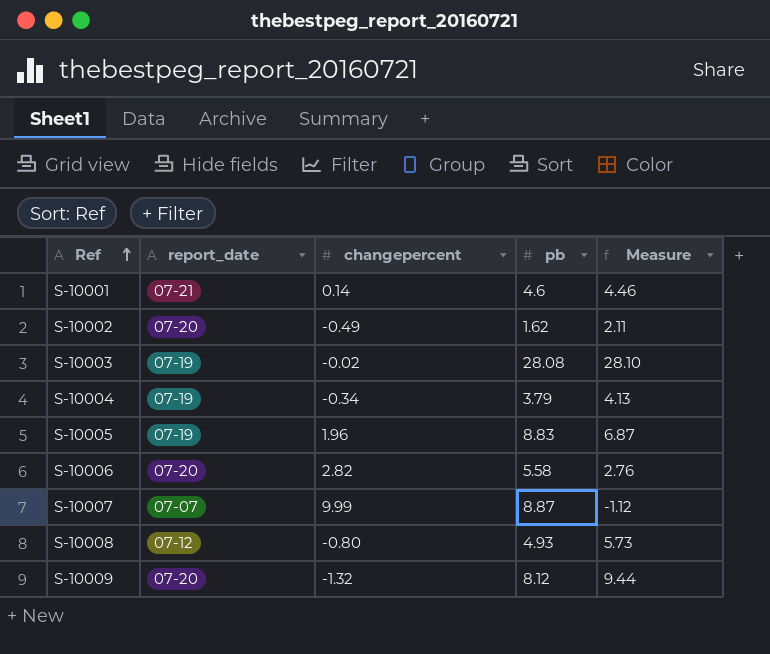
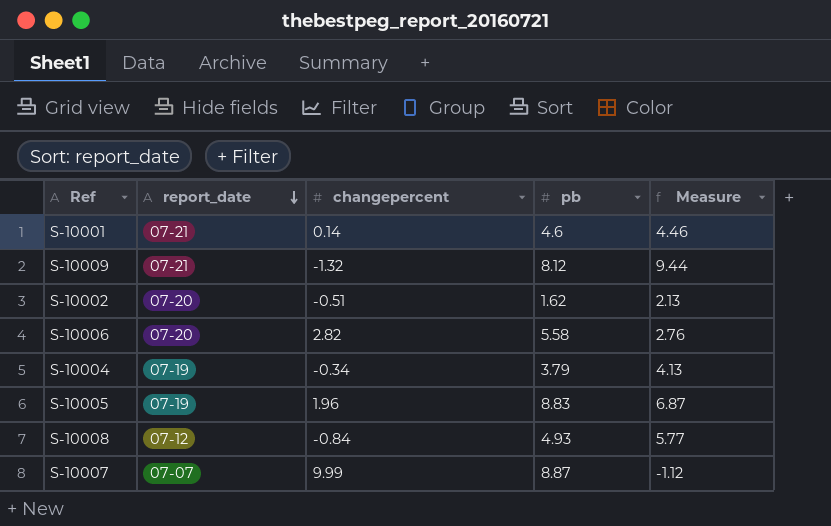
row order: Ref ascending -> report_date descending
row S-10003: 07-19 | -0.02 | 28.08 | 28.10 -> none
S-10009 | report_date: 07-20 -> 07-21
S-10002 | changepercent: -0.49 -> -0.51
S-10002 | Measure: 2.11 -> 2.13
S-10008 | changepercent: -0.80 -> -0.84
S-10008 | Measure: 5.73 -> 5.77

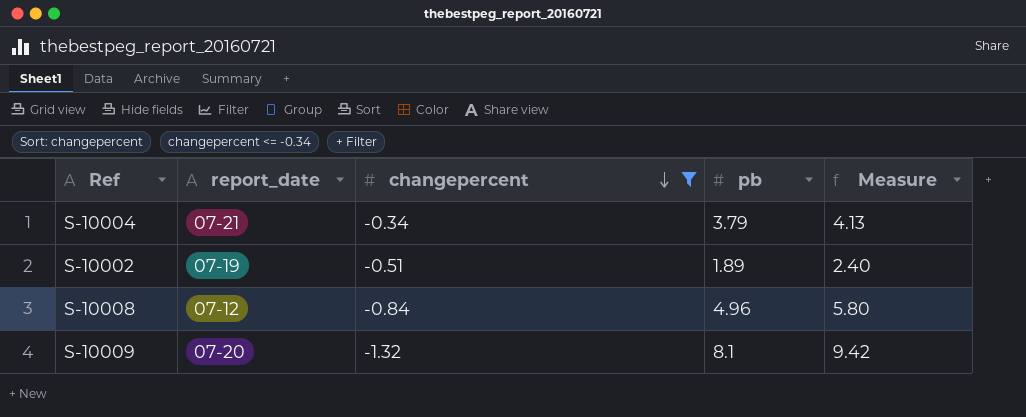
filter: none -> changepercent <= -0.34
row order: report_date descending -> changepercent descending
S-10004 | report_date: 07-19 -> 07-21
S-10002 | report_date: 07-20 -> 07-19
S-10002 | pb: 1.62 -> 1.89
S-10002 | Measure: 2.13 -> 2.40
S-10008 | pb: 4.93 -> 4.96
S-10008 | Measure: 5.77 -> 5.80
S-10009 | report_date: 07-21 -> 07-20
S-10009 | pb: 8.12 -> 8.1
S-10009 | Measure: 9.44 -> 9.42

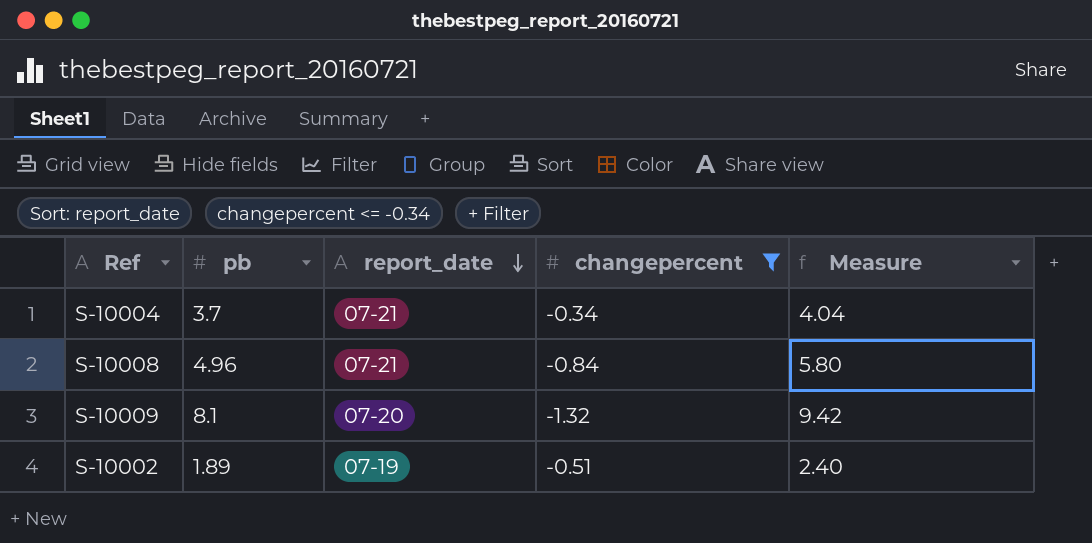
row order: changepercent descending -> report_date descending
column pb | position: 4 -> 2
S-10004 | pb: 3.79 -> 3.7
S-10004 | Measure: 4.13 -> 4.04
S-10008 | report_date: 07-12 -> 07-21

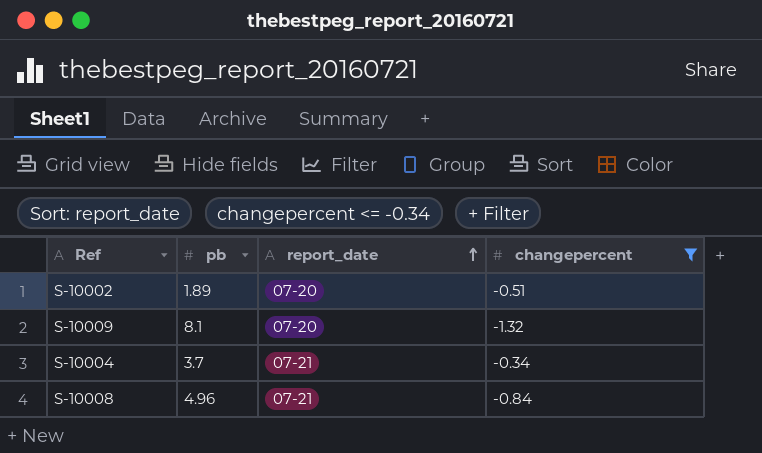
row order: report_date descending -> report_date ascending
column Measure | formula: [pb] - [changepercent] -> none
S-10002 | report_date: 07-19 -> 07-20

